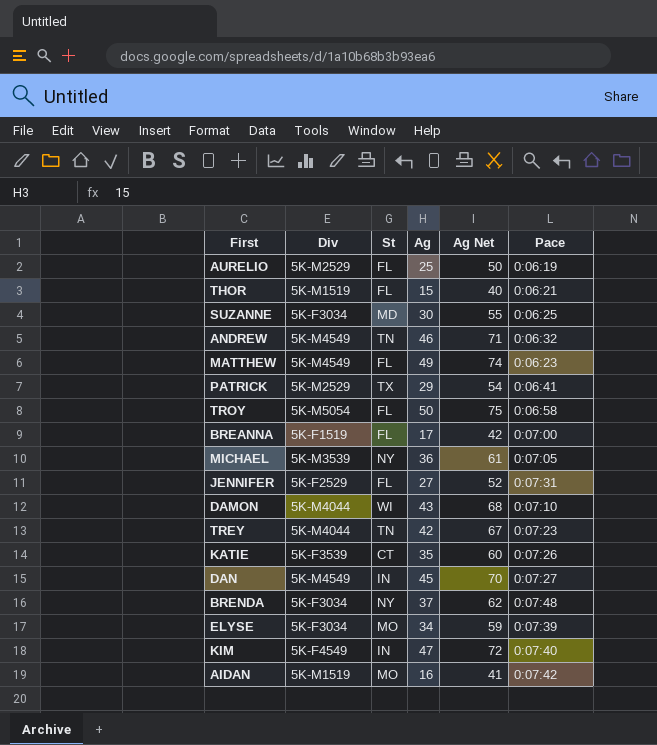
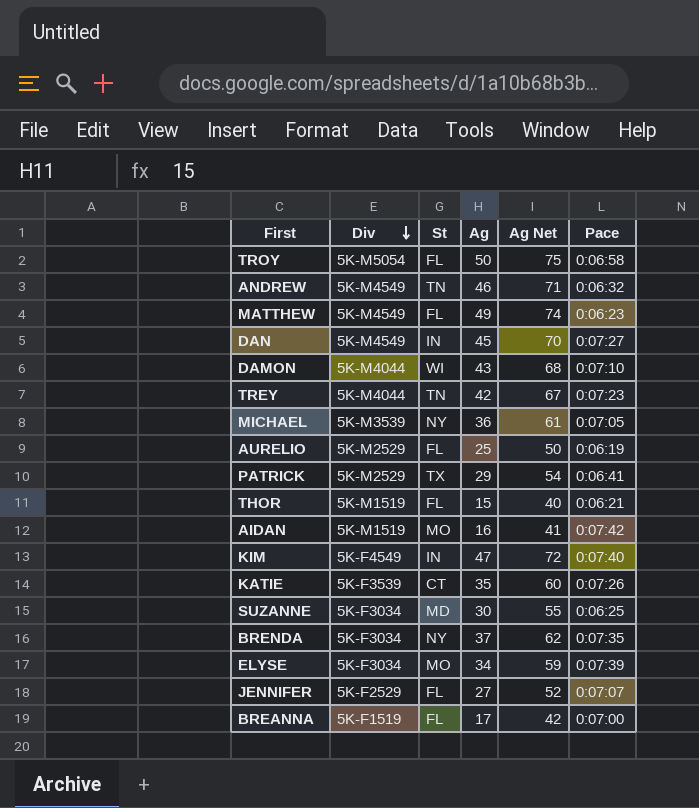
row order: none -> Div descending
BRENDA | Pace: 0:07:48 -> 0:07:35
JENNIFER | Pace: 0:07:31 -> 0:07:07

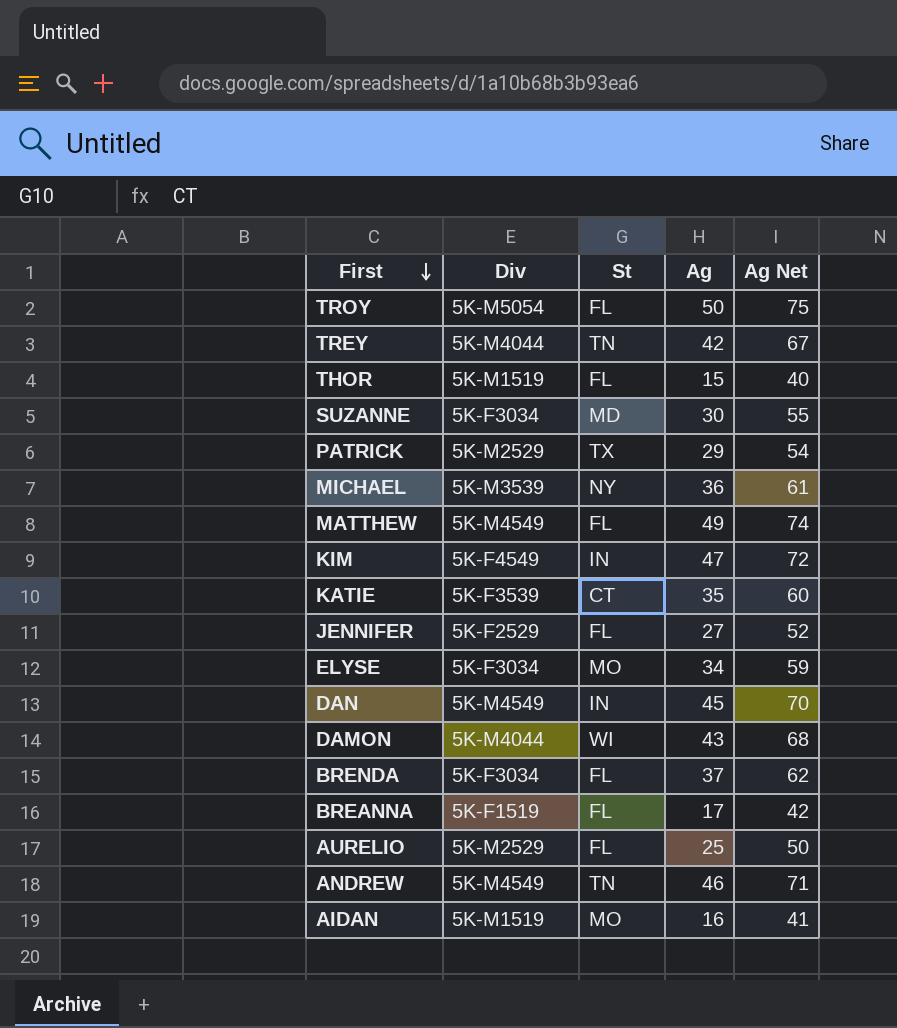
row order: Div descending -> First descending
column Pace | position: 6 -> none
BRENDA | St: NY -> FL

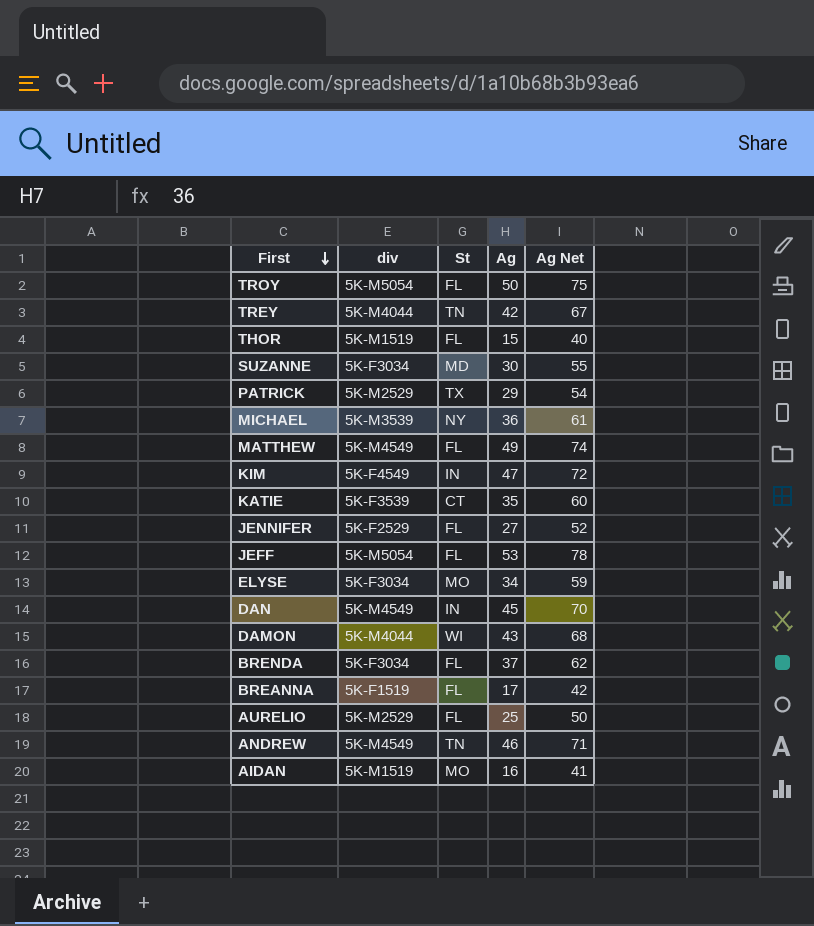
column name: Div -> div
row JEFF: none -> 5K-M5054 | FL | 53 | 78

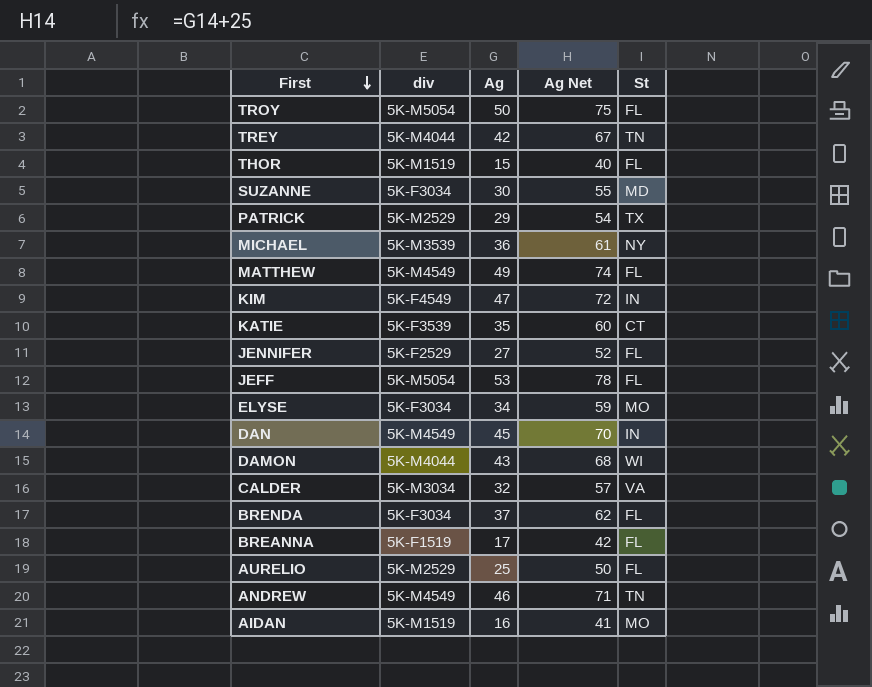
column St | position: 3 -> 5
row CALDER: none -> 5K-M3034 | 32 | 57 | VA

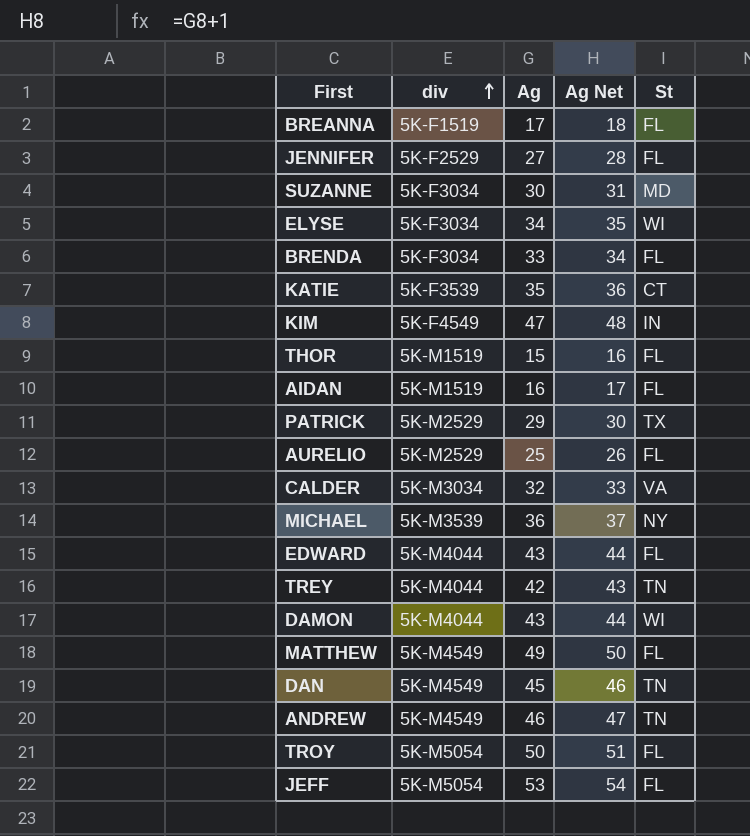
row order: First descending -> div ascending
column Ag Net | formula: [Ag] + 25 -> [Ag] + 1
ELYSE | St: MO -> WI
BRENDA | Ag: 37 -> 33
AIDAN | St: MO -> FL
row EDWARD: none -> 5K-M4044 | 43 | 44 | FL
DAN | St: IN -> TN

